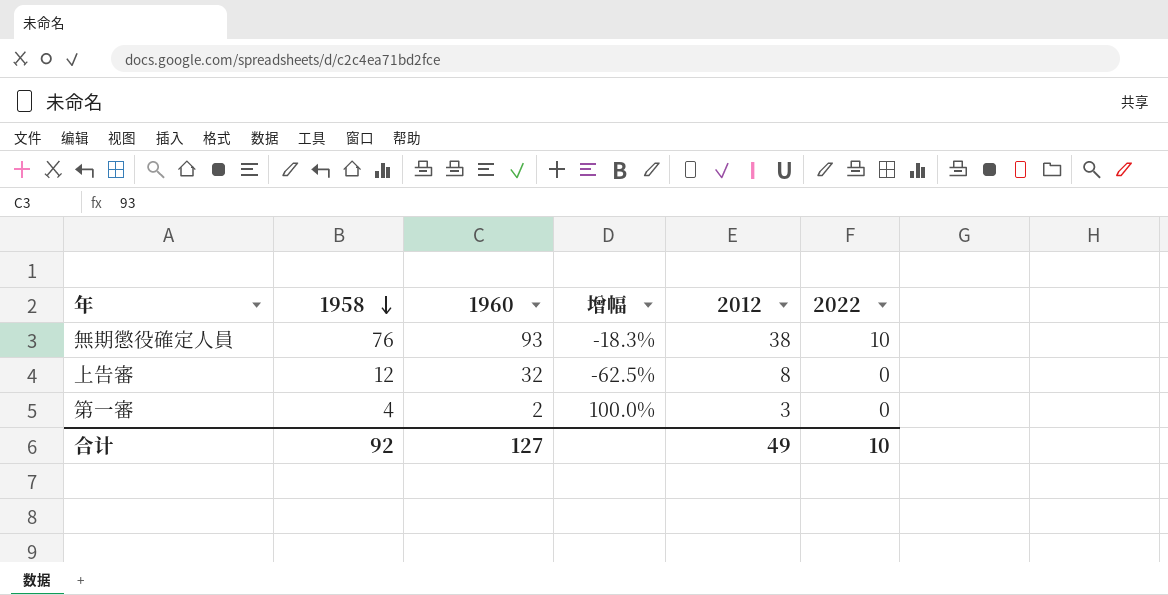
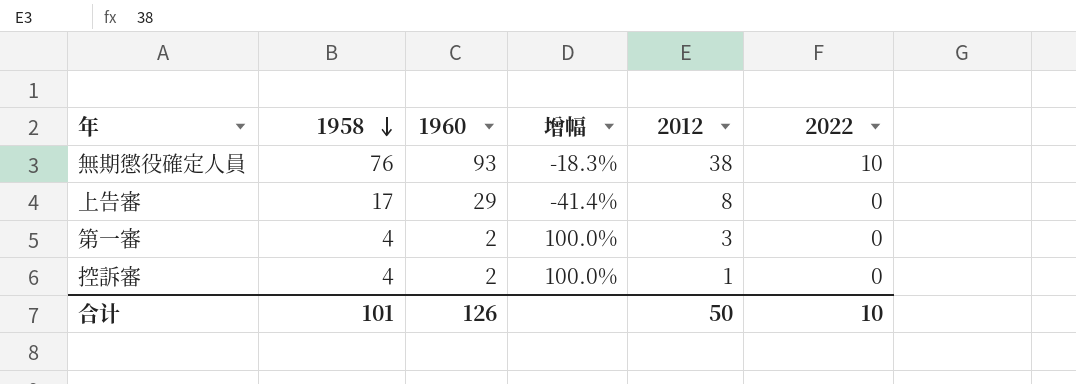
上告審 | 1958: 12 -> 17
上告審 | 1960: 32 -> 29
上告審 | 增幅: -62.5% -> -41.4%
row 控訴審: none -> 4 | 2 | 100.0% | 1 | 0
合计 | 1958: 92 -> 101
合计 | 1960: 127 -> 126
合计 | 2012: 49 -> 50

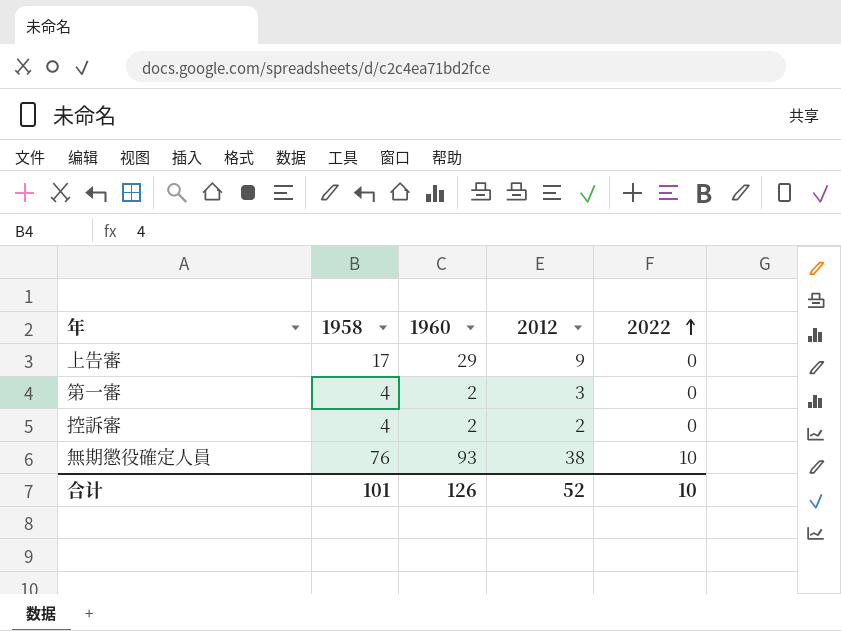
row order: 1958 descending -> 2022 ascending
column 增幅 | formula: ([1958] - [1960]) / [1960] -> none
上告審 | 2012: 8 -> 9
控訴審 | 2012: 1 -> 2
合计 | 2012: 50 -> 52

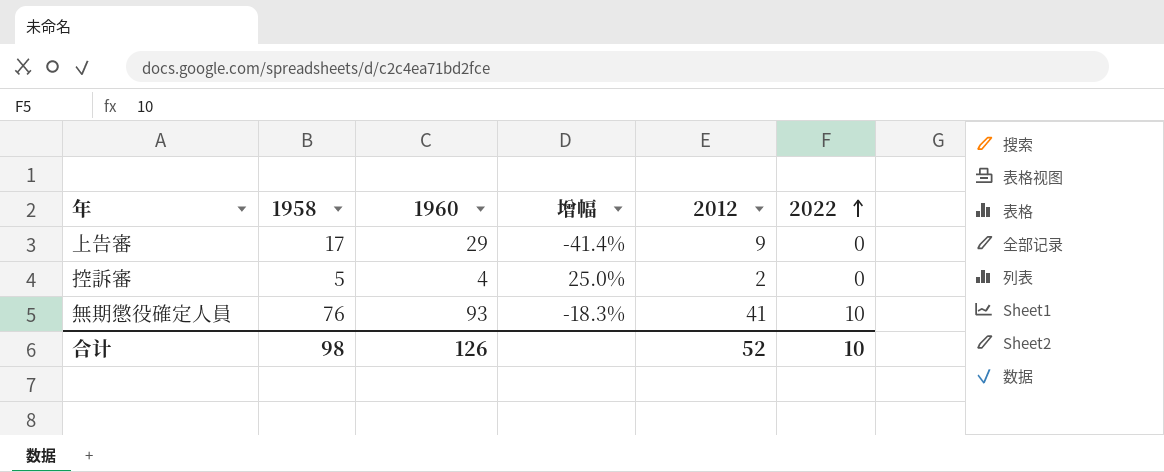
column 增幅 | formula: none -> ([1958] - [1960]) / [1960]
row 第一審: 4 | 2 | 3 | 0 -> none
控訴審 | 1958: 4 -> 5
控訴審 | 1960: 2 -> 4
無期懲役確定人員 | 2012: 38 -> 41
合计 | 1958: 101 -> 98

